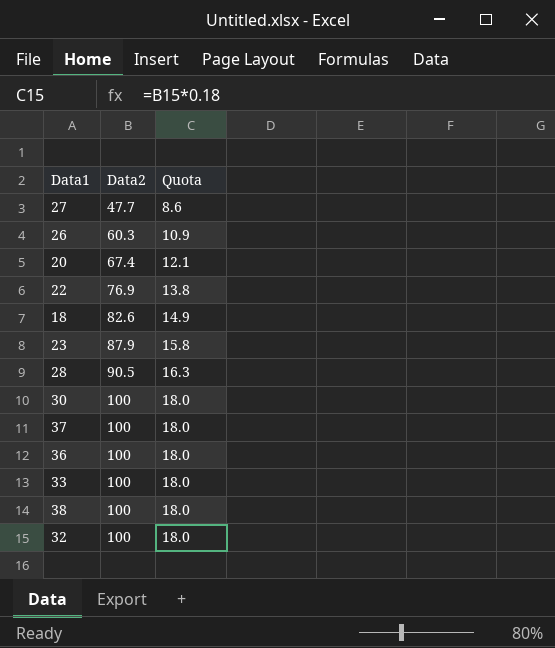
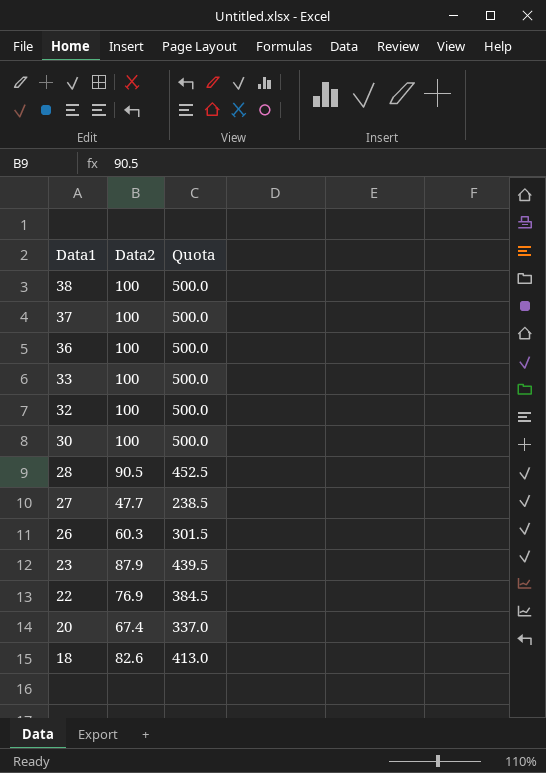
row order: Data2 ascending -> Data1 descending
column Quota | formula: [Data2] * 0.18 -> [Data2] * 5

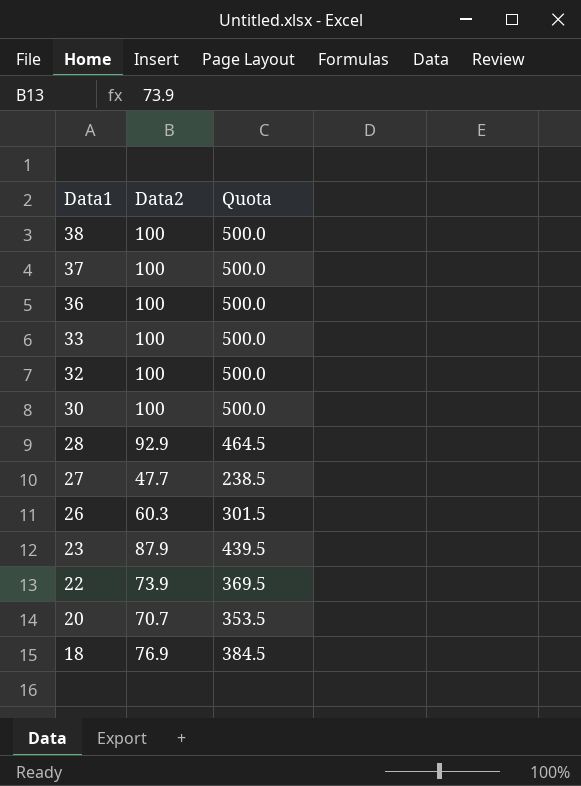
28 | Data2: 90.5 -> 92.9
28 | Quota: 452.5 -> 464.5
22 | Data2: 76.9 -> 73.9
22 | Quota: 384.5 -> 369.5
20 | Data2: 67.4 -> 70.7
20 | Quota: 337.0 -> 353.5
18 | Data2: 82.6 -> 76.9
18 | Quota: 413.0 -> 384.5

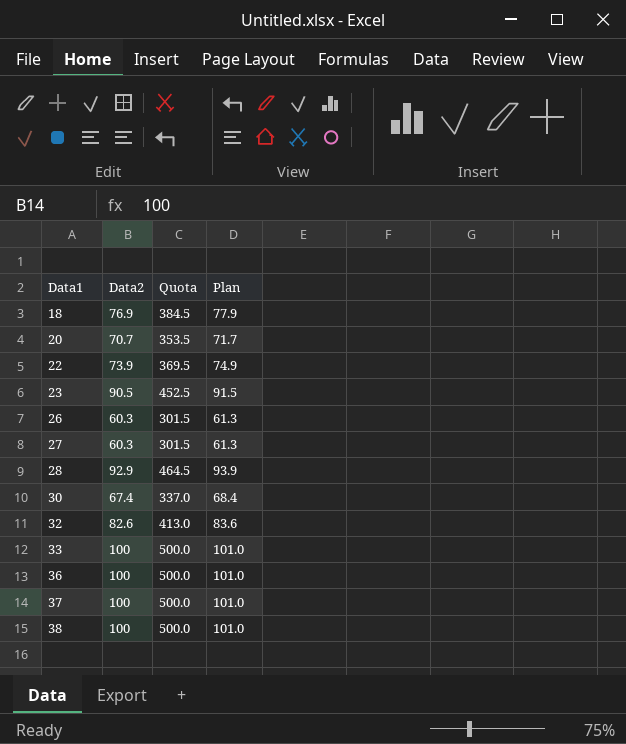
row order: Data1 descending -> Data1 ascending
column Plan | formula: none -> [Data2] + 1
23 | Data2: 87.9 -> 90.5
23 | Quota: 439.5 -> 452.5
27 | Data2: 47.7 -> 60.3
27 | Quota: 238.5 -> 301.5
30 | Data2: 100 -> 67.4
30 | Quota: 500.0 -> 337.0
32 | Data2: 100 -> 82.6
32 | Quota: 500.0 -> 413.0

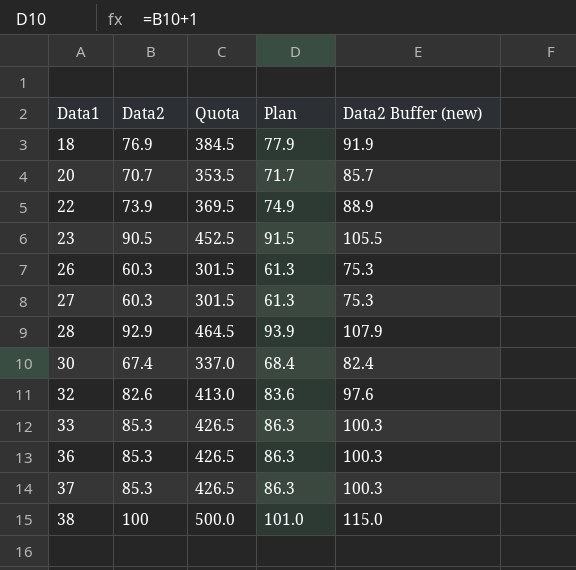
column Data2 Buffer (new) | formula: none -> [Data2] + 15
33 | Data2: 100 -> 85.3
33 | Quota: 500.0 -> 426.5
33 | Plan: 101.0 -> 86.3
36 | Data2: 100 -> 85.3
36 | Quota: 500.0 -> 426.5
36 | Plan: 101.0 -> 86.3
37 | Data2: 100 -> 85.3
37 | Quota: 500.0 -> 426.5
37 | Plan: 101.0 -> 86.3

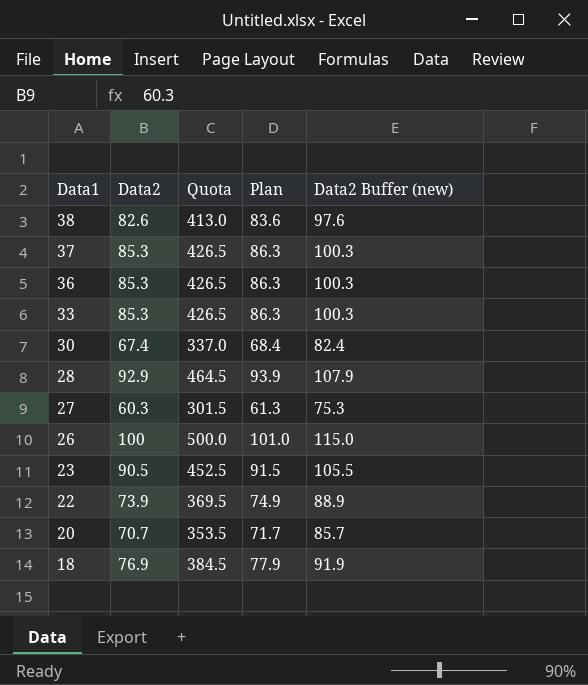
row order: Data1 ascending -> Data1 descending
row 32: 82.6 | 413.0 | 83.6 | 97.6 -> none
38 | Data2: 100 -> 82.6
38 | Quota: 500.0 -> 413.0
38 | Plan: 101.0 -> 83.6
38 | Data2 Buffer (new): 115.0 -> 97.6
26 | Data2: 60.3 -> 100
26 | Quota: 301.5 -> 500.0
26 | Plan: 61.3 -> 101.0
26 | Data2 Buffer (new): 75.3 -> 115.0

